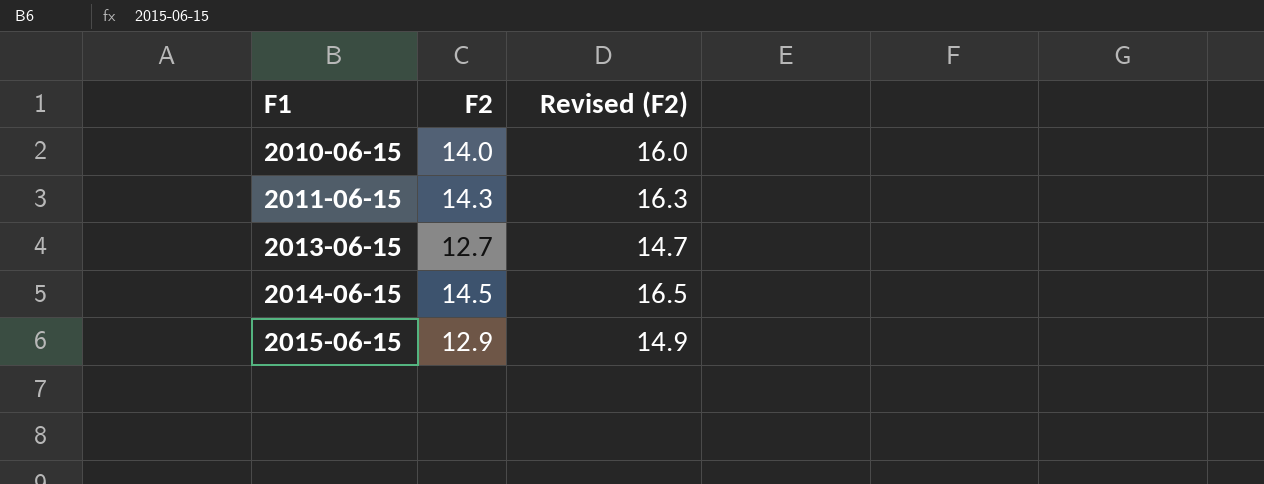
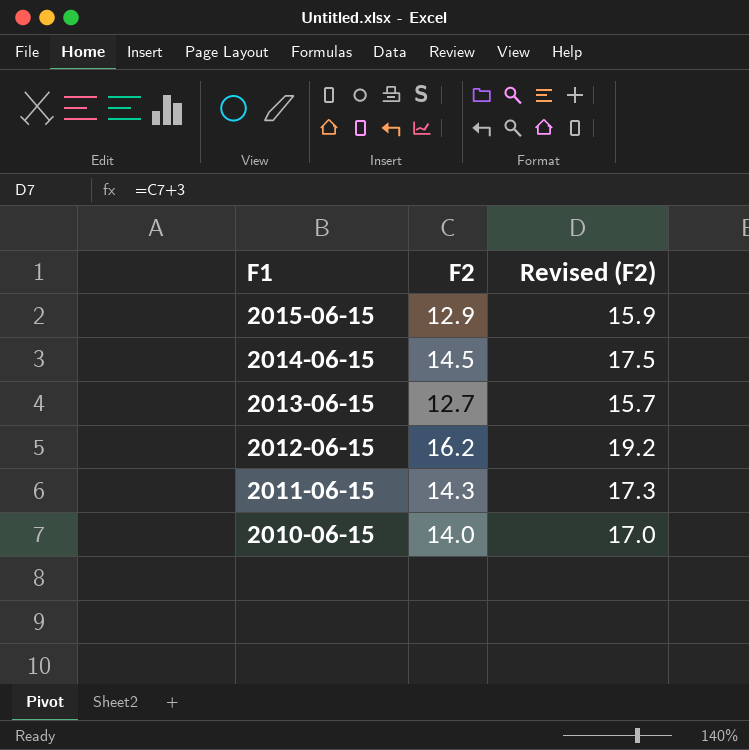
row order: F1 ascending -> F1 descending
column Revised (F2) | formula: [F2] + 2 -> [F2] + 3
row 2012-06-15: none -> 16.2 | 19.2

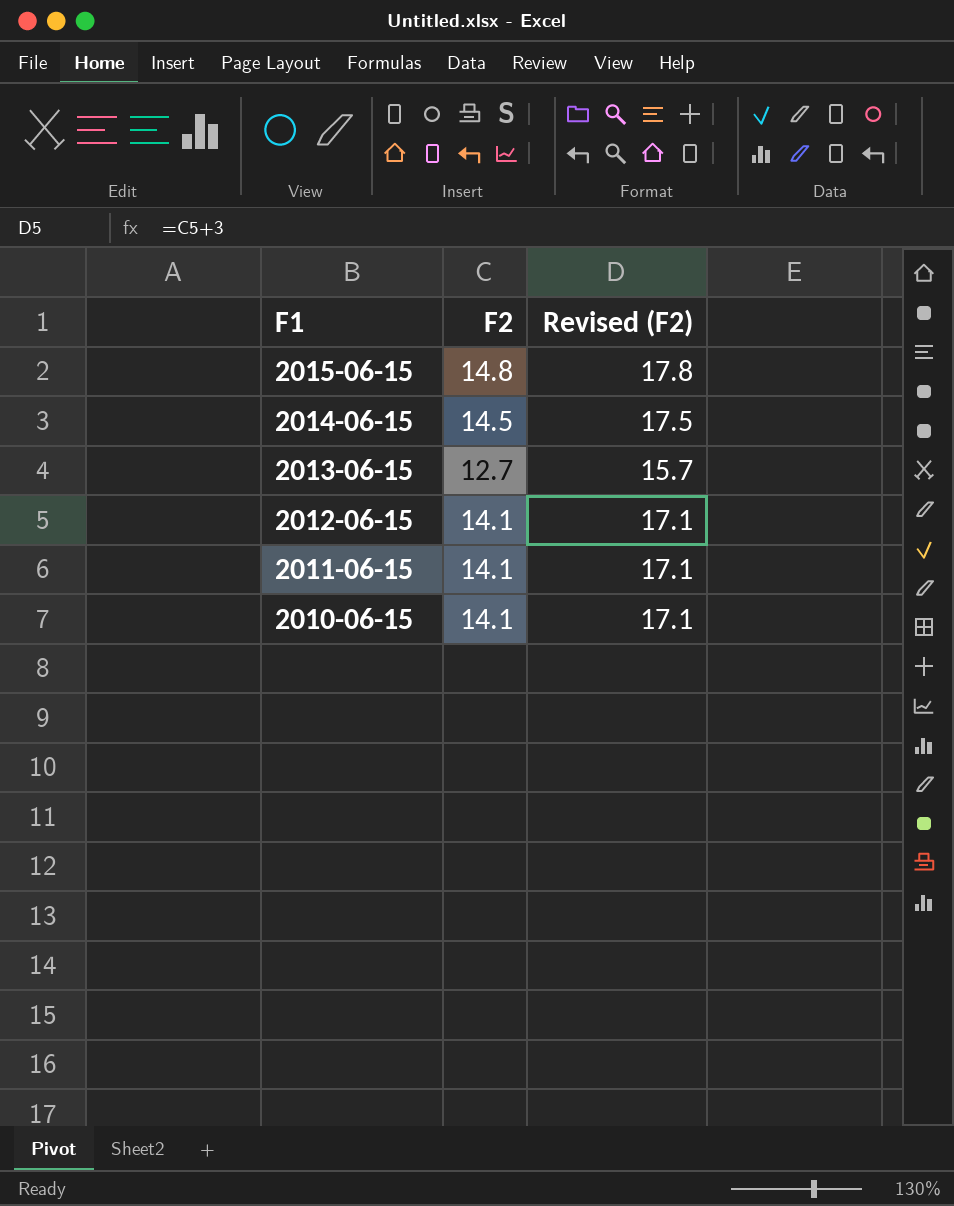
2015-06-15 | F2: 12.9 -> 14.8
2015-06-15 | Revised (F2): 15.9 -> 17.8
2012-06-15 | F2: 16.2 -> 14.1
2012-06-15 | Revised (F2): 19.2 -> 17.1
2011-06-15 | F2: 14.3 -> 14.1
2011-06-15 | Revised (F2): 17.3 -> 17.1
2010-06-15 | F2: 14.0 -> 14.1
2010-06-15 | Revised (F2): 17.0 -> 17.1

